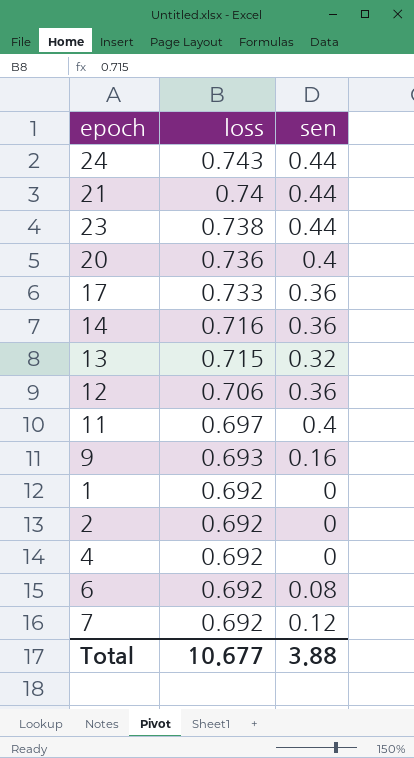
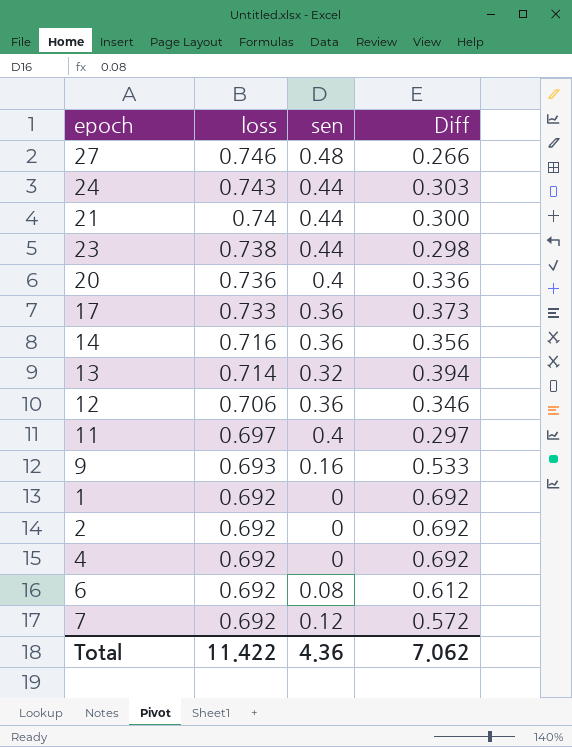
column Diff | formula: none -> [loss] - [sen]
row 27: none -> 0.746 | 0.48 | 0.266
13 | loss: 0.715 -> 0.714
Total | loss: 10.677 -> 11.422
Total | sen: 3.88 -> 4.36

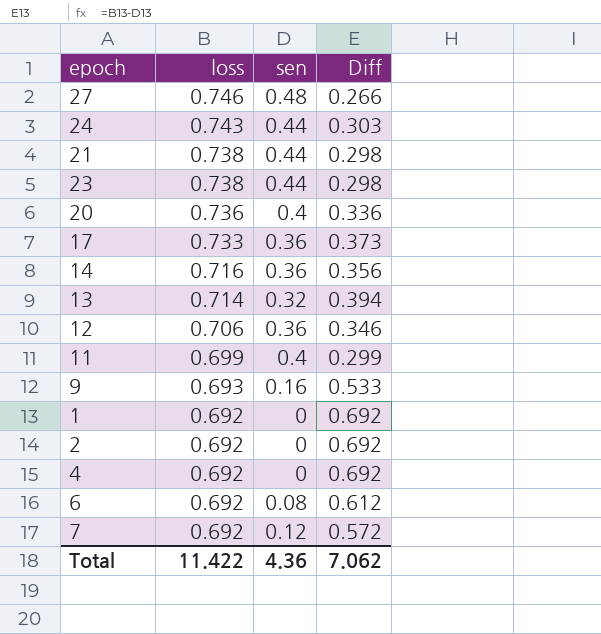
21 | loss: 0.74 -> 0.738
21 | Diff: 0.300 -> 0.298
11 | loss: 0.697 -> 0.699
11 | Diff: 0.297 -> 0.299

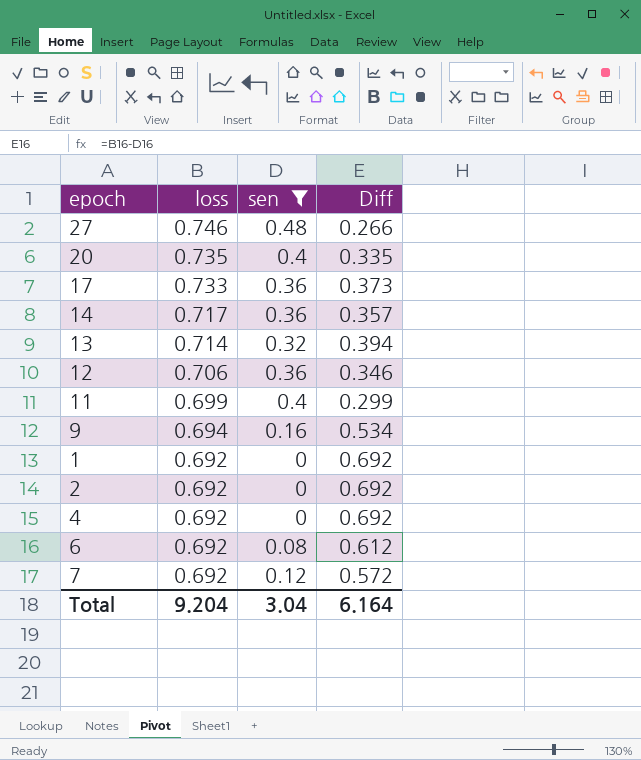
filter: none -> sen != 0.44
20 | loss: 0.736 -> 0.735
20 | Diff: 0.336 -> 0.335
14 | loss: 0.716 -> 0.717
14 | Diff: 0.356 -> 0.357
9 | loss: 0.693 -> 0.694
9 | Diff: 0.533 -> 0.534
Total | loss: 11.422 -> 9.204
Total | sen: 4.36 -> 3.04
Total | Diff: 7.062 -> 6.164

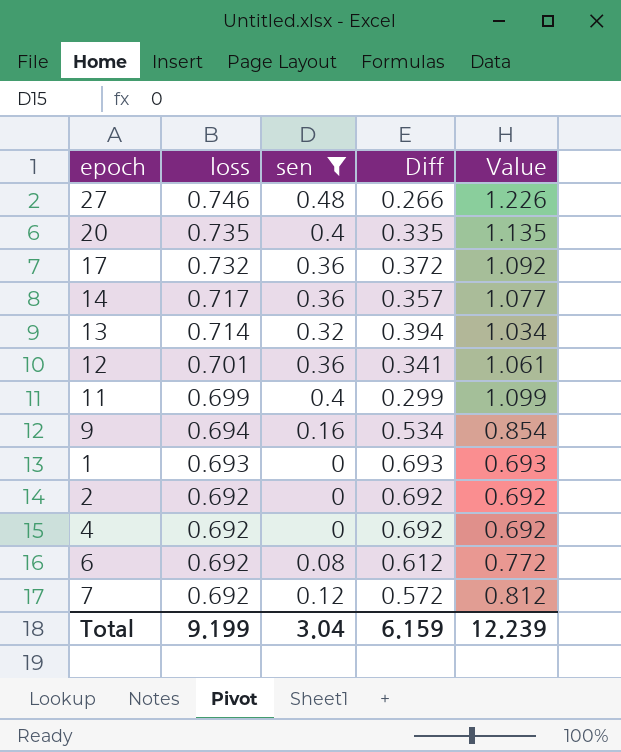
column Value | formula: none -> [loss] + [sen]
17 | loss: 0.733 -> 0.732
17 | Diff: 0.373 -> 0.372
12 | loss: 0.706 -> 0.701
12 | Diff: 0.346 -> 0.341
1 | loss: 0.692 -> 0.693
1 | Diff: 0.692 -> 0.693
Total | loss: 9.204 -> 9.199
Total | Diff: 6.164 -> 6.159

